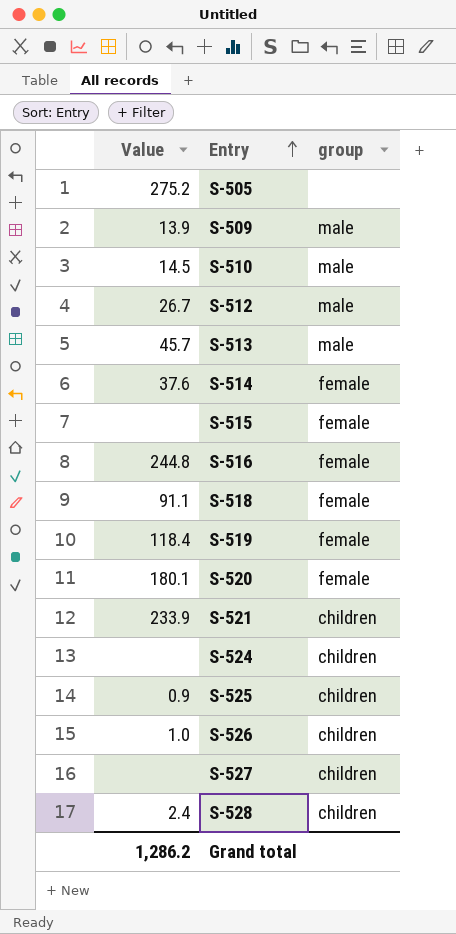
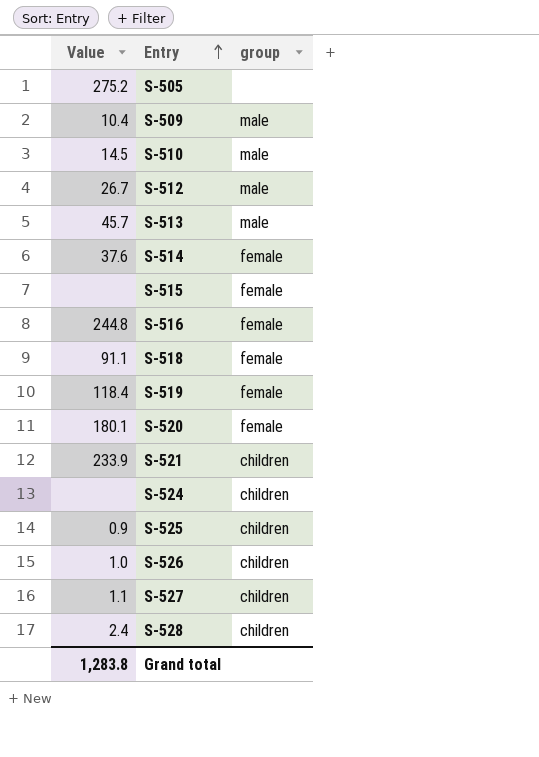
S-509 | Value: 13.9 -> 10.4
S-527 | Value: none -> 1.1
Grand total | Value: 1,286.2 -> 1,283.8

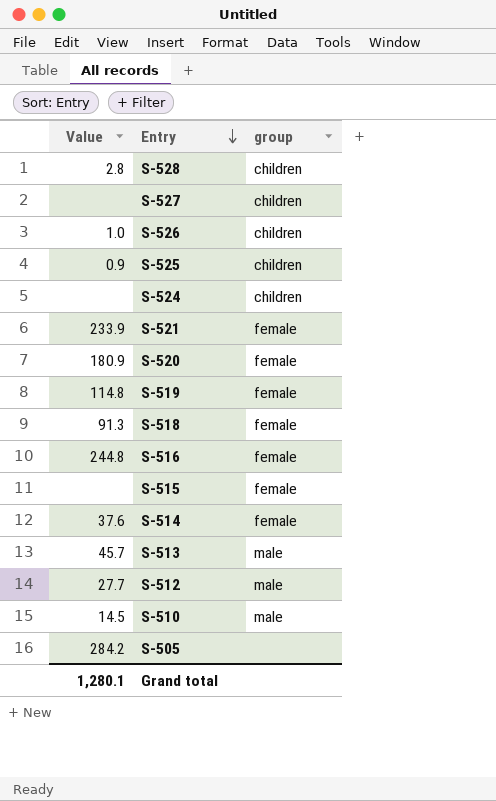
row order: Entry ascending -> Entry descending
row S-509: 10.4 | male -> none
S-528 | Value: 2.4 -> 2.8
S-527 | Value: 1.1 -> none
S-521 | group: children -> female
S-520 | Value: 180.1 -> 180.9
S-519 | Value: 118.4 -> 114.8
S-518 | Value: 91.1 -> 91.3
S-512 | Value: 26.7 -> 27.7
S-505 | Value: 275.2 -> 284.2
Grand total | Value: 1,283.8 -> 1,280.1

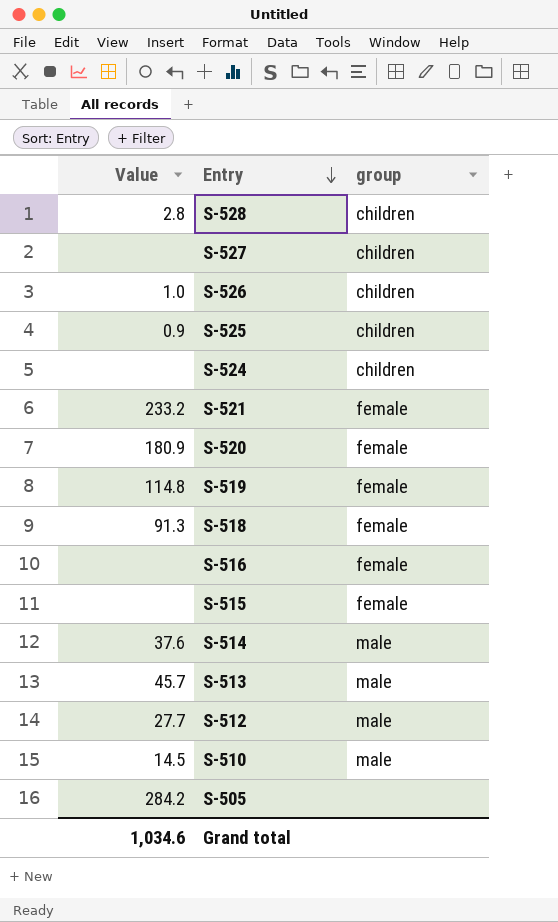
S-521 | Value: 233.9 -> 233.2
S-516 | Value: 244.8 -> none
S-514 | group: female -> male
Grand total | Value: 1,280.1 -> 1,034.6

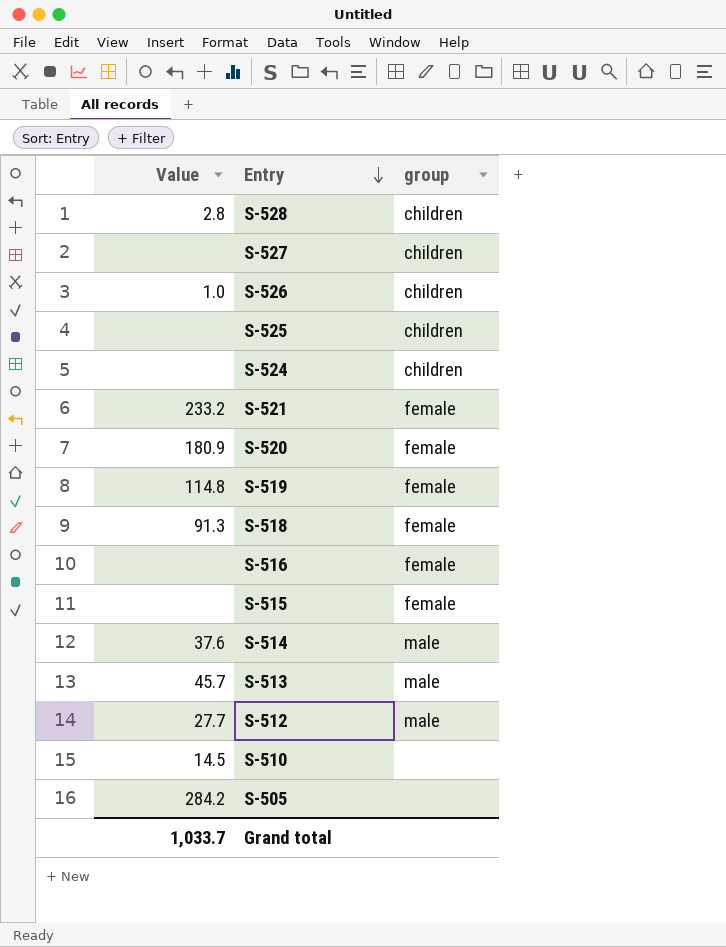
S-525 | Value: 0.9 -> none
S-510 | group: male -> none
Grand total | Value: 1,034.6 -> 1,033.7

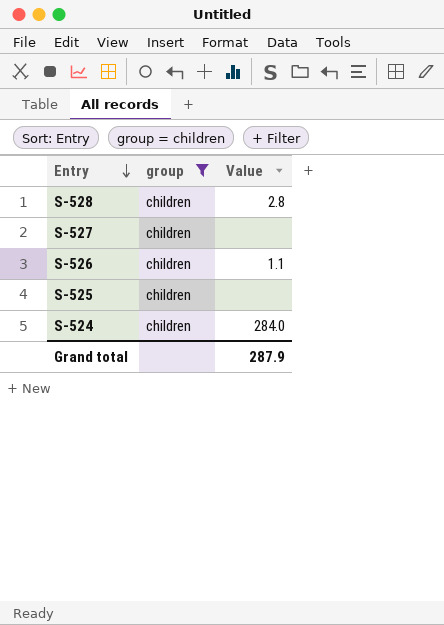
filter: none -> group = children
column Value | position: 1 -> 3
S-526 | Value: 1.0 -> 1.1
S-524 | Value: none -> 284.0
Grand total | Value: 1,033.7 -> 287.9

